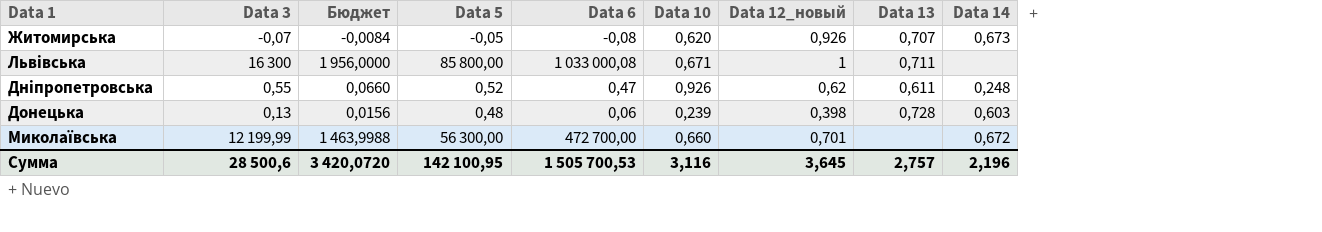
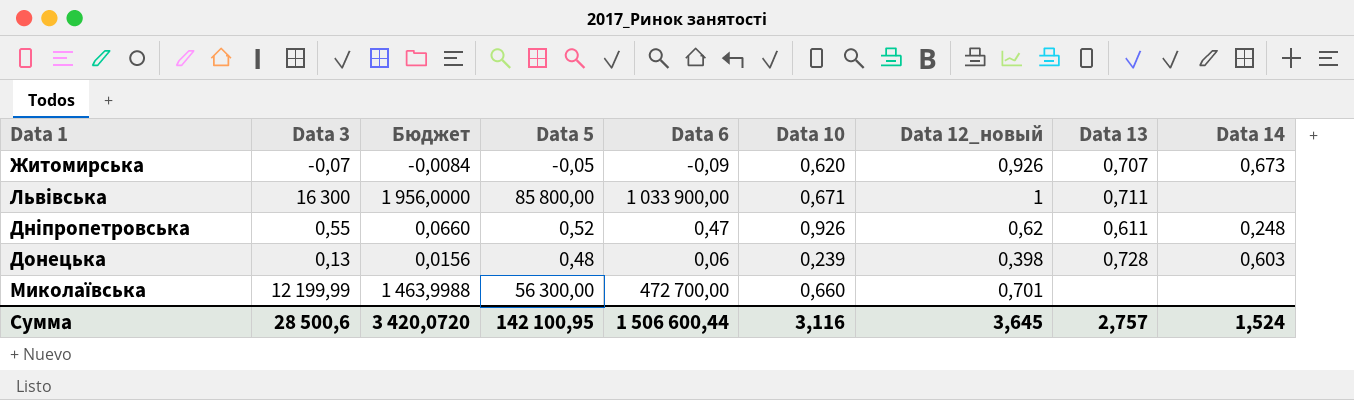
Житомирська | Data 6: -0,08 -> -0,09
Львівська | Data 6: 1 033 000,08 -> 1 033 900,00
Миколаївська | Data 14: 0,672 -> none
Сумма | Data 6: 1 505 700,53 -> 1 506 600,44
Сумма | Data 14: 2,196 -> 1,524

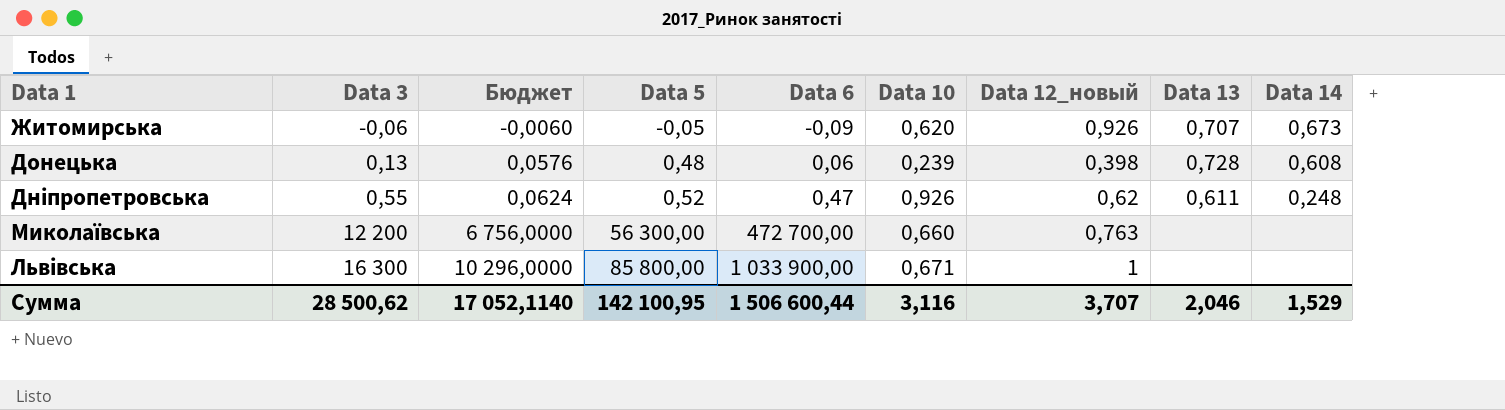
row order: none -> Data 3 ascending
column Бюджет | formula: [Data 3] * 0,12 -> [Data 5] * 0,12
Житомирська | Data 3: -0,07 -> -0,06
Донецька | Data 14: 0,603 -> 0,608
Миколаївська | Data 3: 12 199,99 -> 12 200
Миколаївська | Data 12_новый: 0,701 -> 0,763
Львівська | Data 13: 0,711 -> none
Сумма | Data 3: 28 500,6 -> 28 500,62
Сумма | Бюджет: 3 420,0720 -> 17 052,1140
Сумма | Data 12_новый: 3,645 -> 3,707
Сумма | Data 13: 2,757 -> 2,046
Сумма | Data 14: 1,524 -> 1,529

